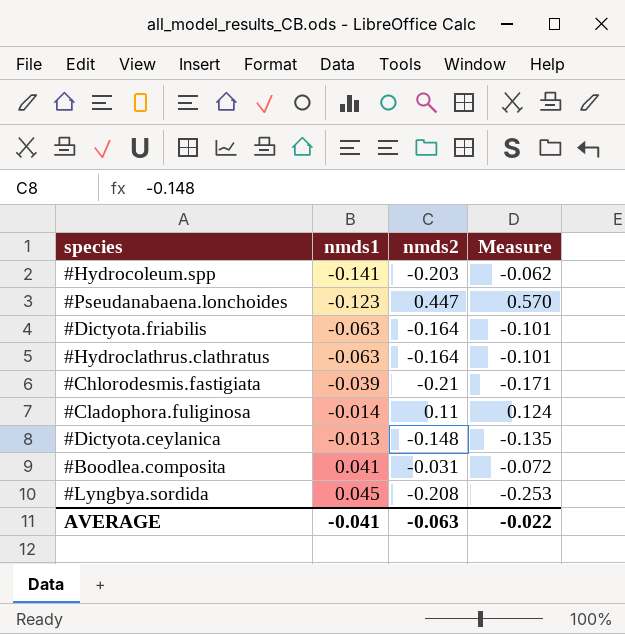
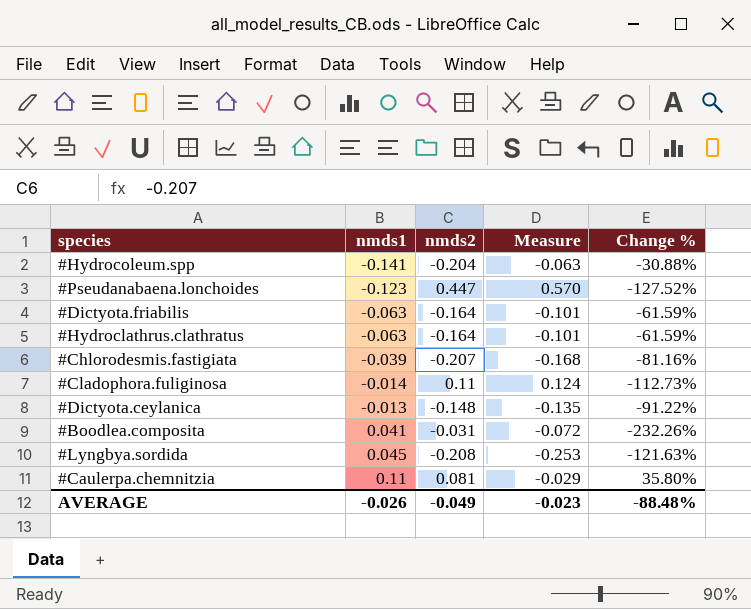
column Change % | formula: none -> ([nmds1] - [nmds2]) / [nmds2]
#Hydrocoleum.spp | nmds2: -0.203 -> -0.204
#Hydrocoleum.spp | Measure: -0.062 -> -0.063
#Chlorodesmis.fastigiata | nmds2: -0.21 -> -0.207
#Chlorodesmis.fastigiata | Measure: -0.171 -> -0.168
row #Caulerpa.chemnitzia: none -> 0.11 | 0.081 | -0.029 | 35.80%
AVERAGE | nmds1: -0.041 -> -0.026
AVERAGE | nmds2: -0.063 -> -0.049
AVERAGE | Measure: -0.022 -> -0.023

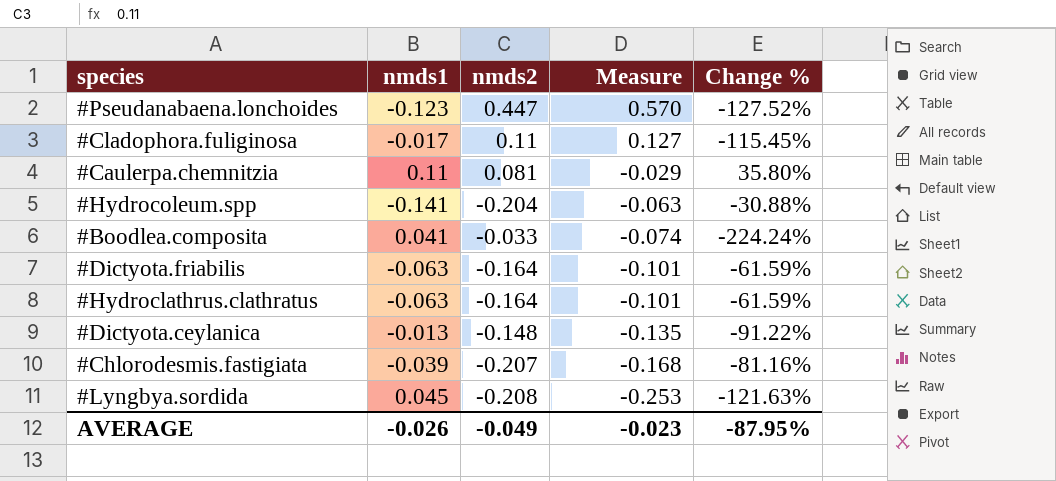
row order: nmds1 ascending -> Measure descending
#Cladophora.fuliginosa | nmds1: -0.014 -> -0.017
#Cladophora.fuliginosa | Measure: 0.124 -> 0.127
#Cladophora.fuliginosa | Change %: -112.73% -> -115.45%
#Boodlea.composita | nmds2: -0.031 -> -0.033
#Boodlea.composita | Measure: -0.072 -> -0.074
#Boodlea.composita | Change %: -232.26% -> -224.24%
AVERAGE | Change %: -88.48% -> -87.95%

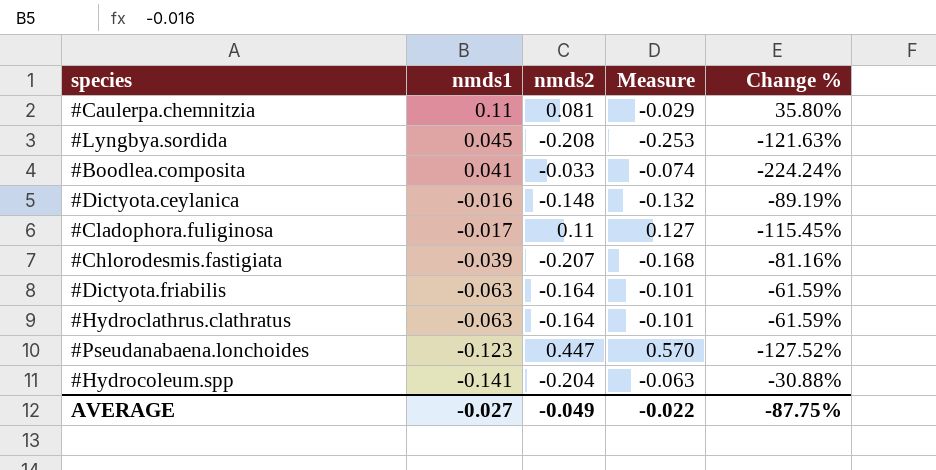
row order: Measure descending -> nmds1 descending
#Dictyota.ceylanica | nmds1: -0.013 -> -0.016
#Dictyota.ceylanica | Measure: -0.135 -> -0.132
#Dictyota.ceylanica | Change %: -91.22% -> -89.19%
AVERAGE | nmds1: -0.026 -> -0.027
AVERAGE | Measure: -0.023 -> -0.022
AVERAGE | Change %: -87.95% -> -87.75%

